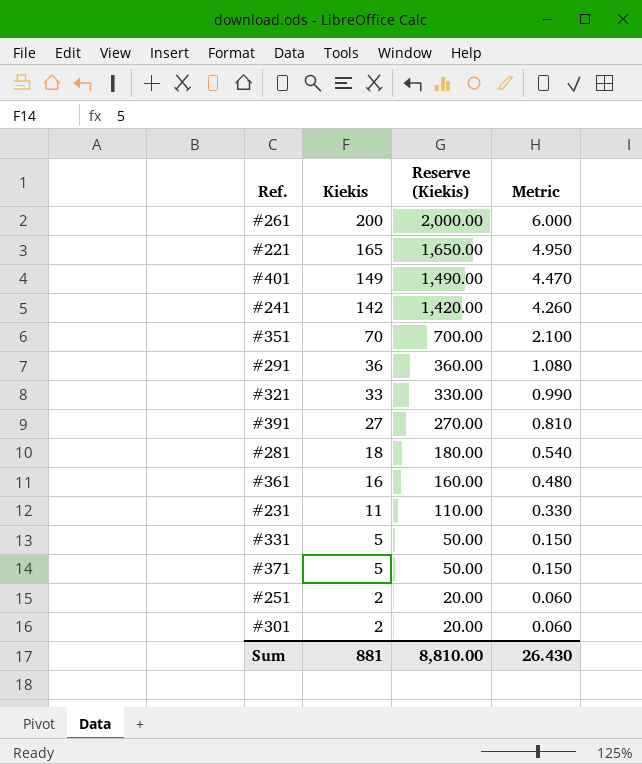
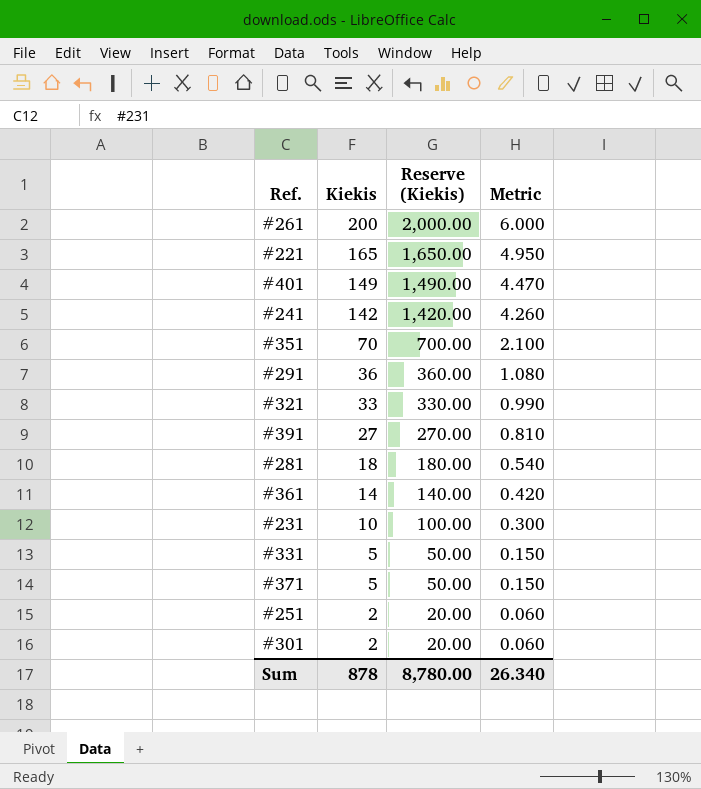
#361 | Kiekis: 16 -> 14
#361 | Reserve (Kiekis): 160.00 -> 140.00
#361 | Metric: 0.480 -> 0.420
#231 | Kiekis: 11 -> 10
#231 | Reserve (Kiekis): 110.00 -> 100.00
#231 | Metric: 0.330 -> 0.300
Sum | Kiekis: 881 -> 878
Sum | Reserve (Kiekis): 8,810.00 -> 8,780.00
Sum | Metric: 26.430 -> 26.340

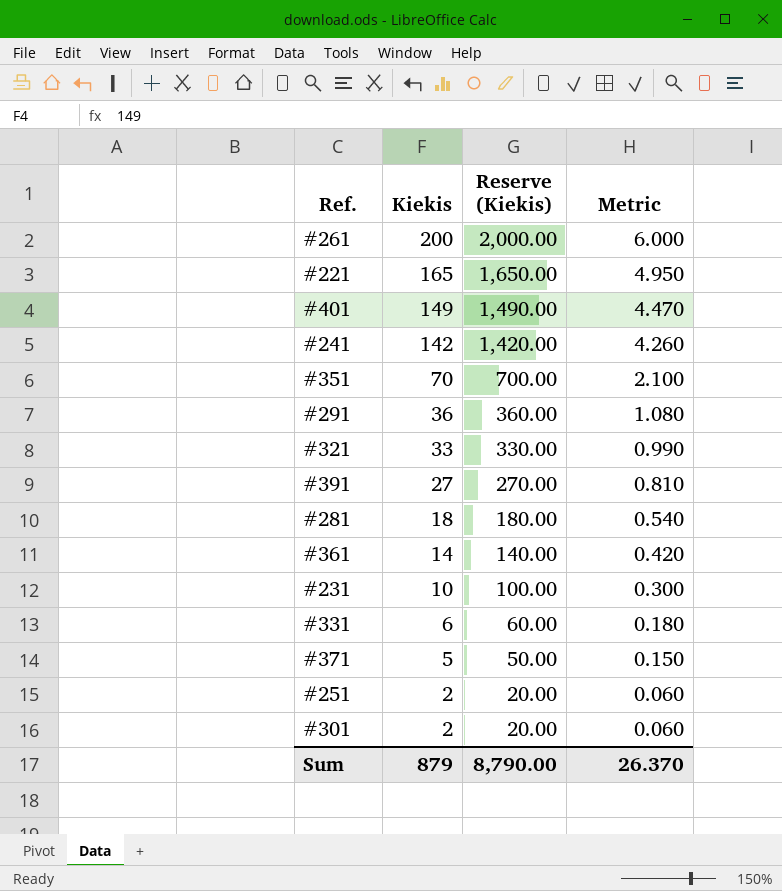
#331 | Kiekis: 5 -> 6
#331 | Reserve (Kiekis): 50.00 -> 60.00
#331 | Metric: 0.150 -> 0.180
Sum | Kiekis: 878 -> 879
Sum | Reserve (Kiekis): 8,780.00 -> 8,790.00
Sum | Metric: 26.340 -> 26.370

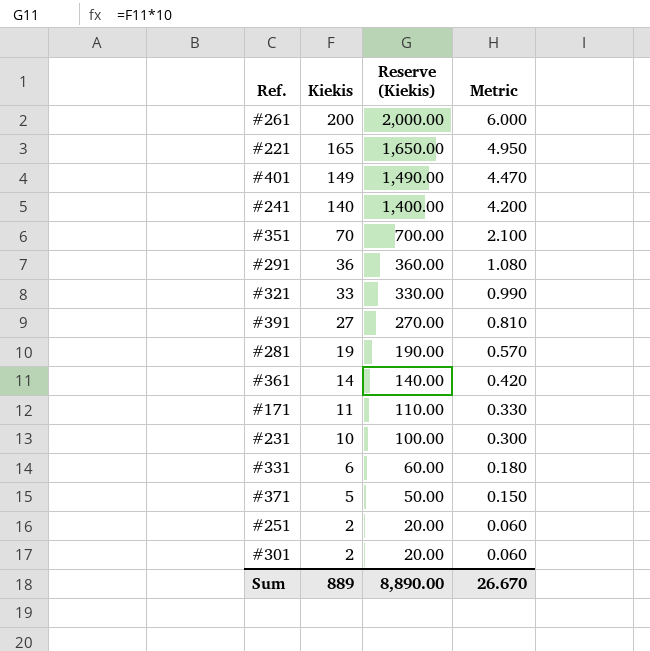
#241 | Kiekis: 142 -> 140
#241 | Reserve (Kiekis): 1,420.00 -> 1,400.00
#241 | Metric: 4.260 -> 4.200
#281 | Kiekis: 18 -> 19
#281 | Reserve (Kiekis): 180.00 -> 190.00
#281 | Metric: 0.540 -> 0.570
row #171: none -> 11 | 110.00 | 0.330
Sum | Kiekis: 879 -> 889
Sum | Reserve (Kiekis): 8,790.00 -> 8,890.00
Sum | Metric: 26.370 -> 26.670

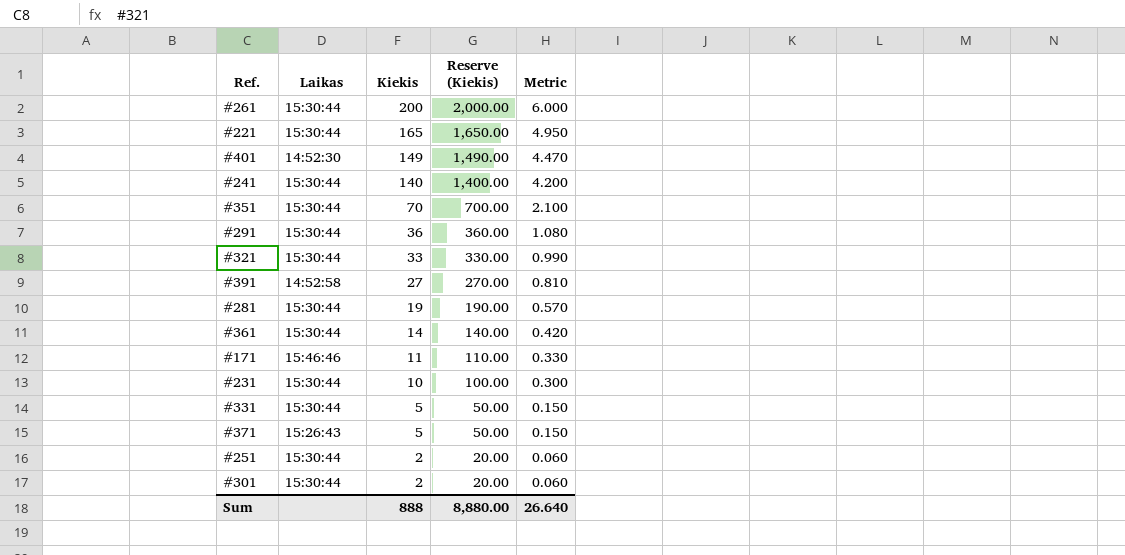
column Laikas | position: none -> 2
#331 | Kiekis: 6 -> 5
#331 | Reserve (Kiekis): 60.00 -> 50.00
#331 | Metric: 0.180 -> 0.150
Sum | Kiekis: 889 -> 888
Sum | Reserve (Kiekis): 8,890.00 -> 8,880.00
Sum | Metric: 26.670 -> 26.640

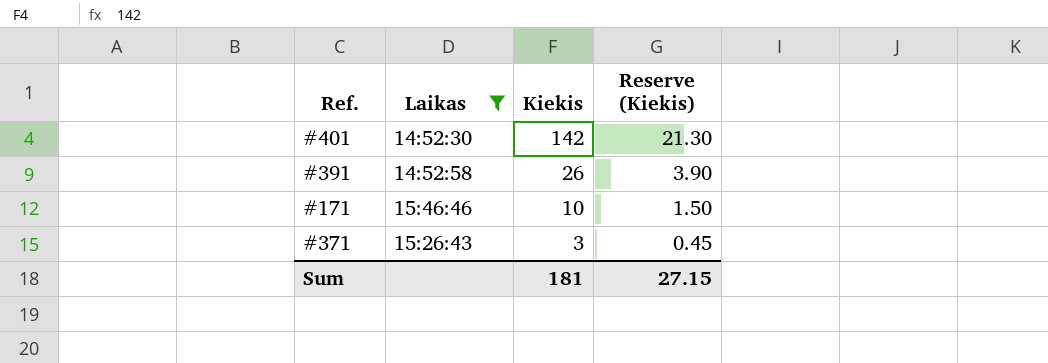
filter: none -> Laikas != 15:30:44
column Metric | formula: [Kiekis] * 0.03 -> none
column Reserve (Kiekis) | formula: [Kiekis] * 10 -> [Kiekis] * 0.15
#401 | Kiekis: 149 -> 142
#391 | Kiekis: 27 -> 26
#171 | Kiekis: 11 -> 10
#371 | Kiekis: 5 -> 3
Sum | Kiekis: 888 -> 181
Sum | Reserve (Kiekis): 8,880.00 -> 27.15

